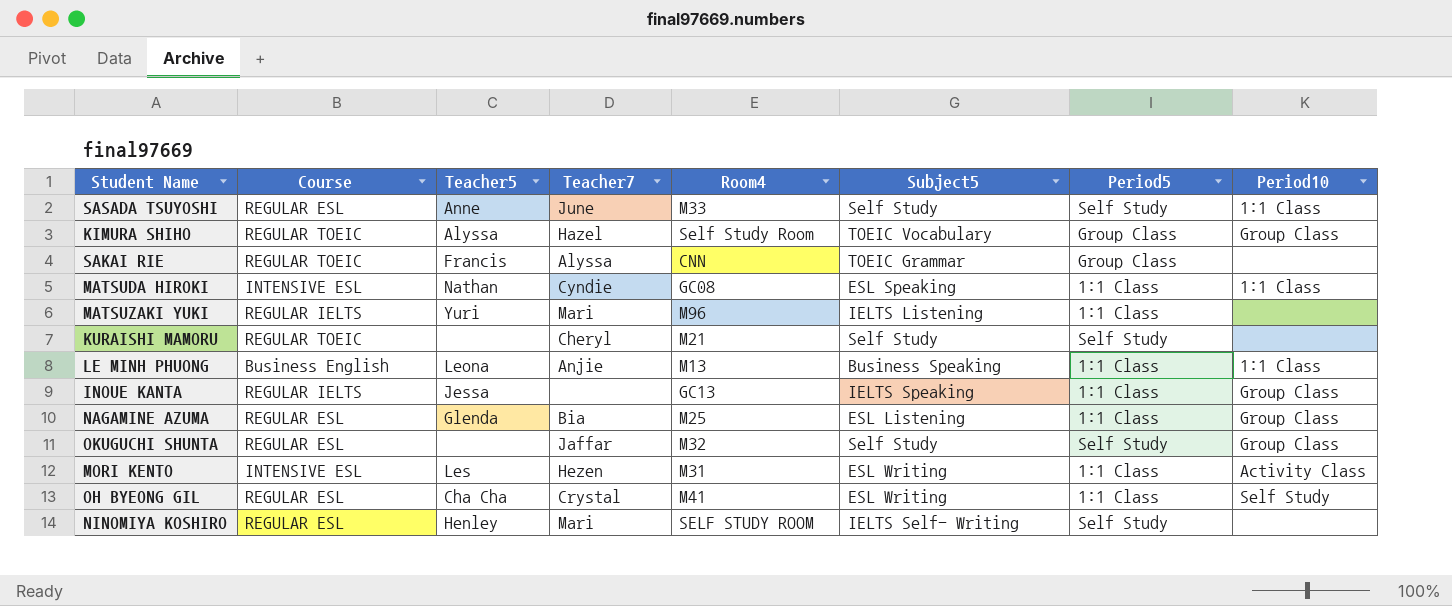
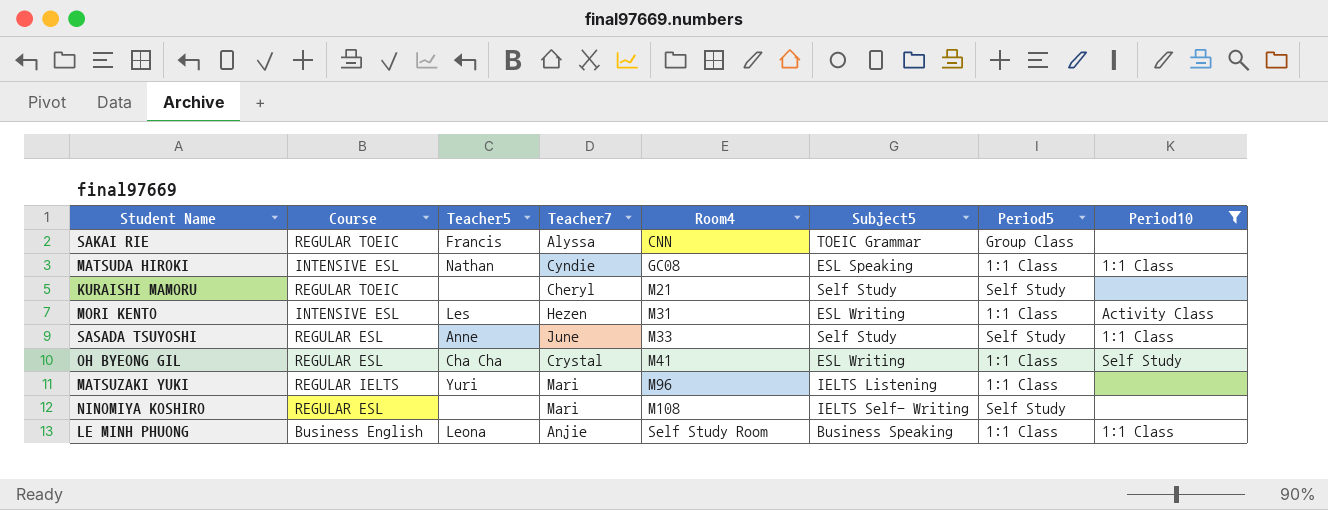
filter: none -> Period10 != Group Class
row order: none -> Room4 ascending
NINOMIYA KOSHIRO | Teacher5: Henley -> none
NINOMIYA KOSHIRO | Room4: SELF STUDY ROOM -> M108
LE MINH PHUONG | Room4: M13 -> Self Study Room

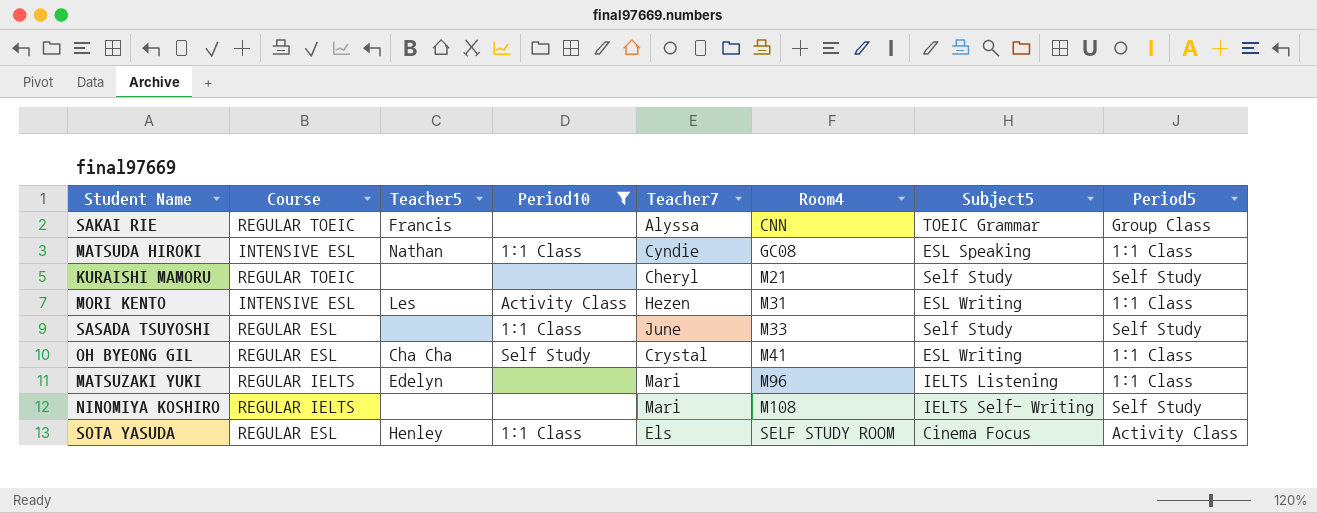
column Period10 | position: 8 -> 4
row LE MINH PHUONG: Business English | Leona | Anjie | Self Study Room | Business Speaking | 1:1 Class | 1:1 Class -> none
SASADA TSUYOSHI | Teacher5: Anne -> none
MATSUZAKI YUKI | Teacher5: Yuri -> Edelyn
NINOMIYA KOSHIRO | Course: REGULAR ESL -> REGULAR IELTS
row SOTA YASUDA: none -> REGULAR ESL | Henley | 1:1 Class | Els | SELF STUDY ROOM | Cinema Focus | Activity Class

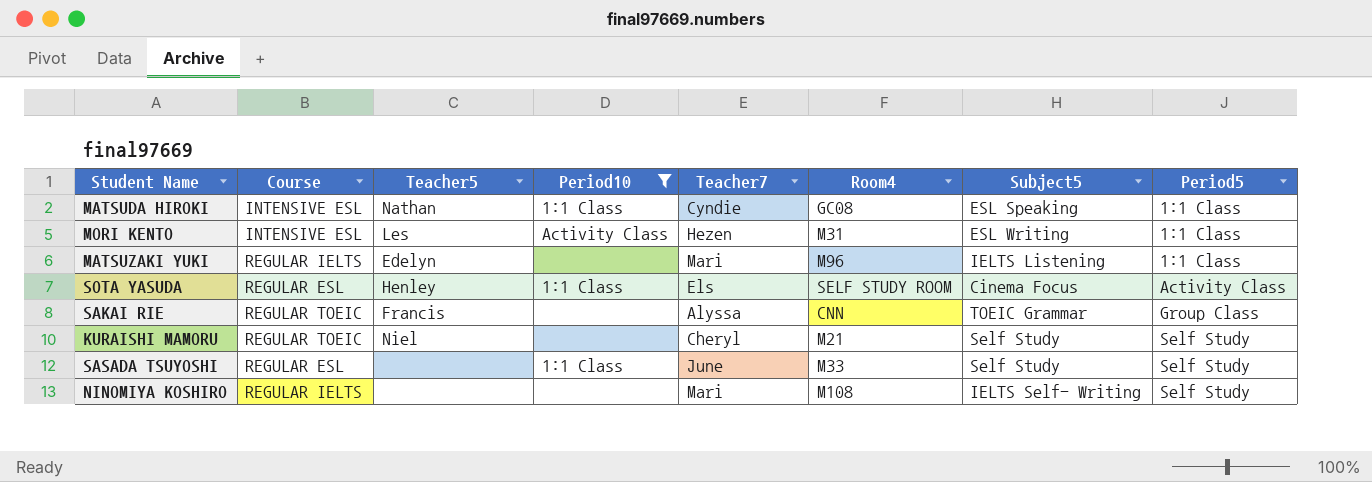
row order: Room4 ascending -> Period5 ascending
row OH BYEONG GIL: REGULAR ESL | Cha Cha | Self Study | Crystal | M41 | ESL Writing | 1:1 Class -> none
KURAISHI MAMORU | Teacher5: none -> Niel

